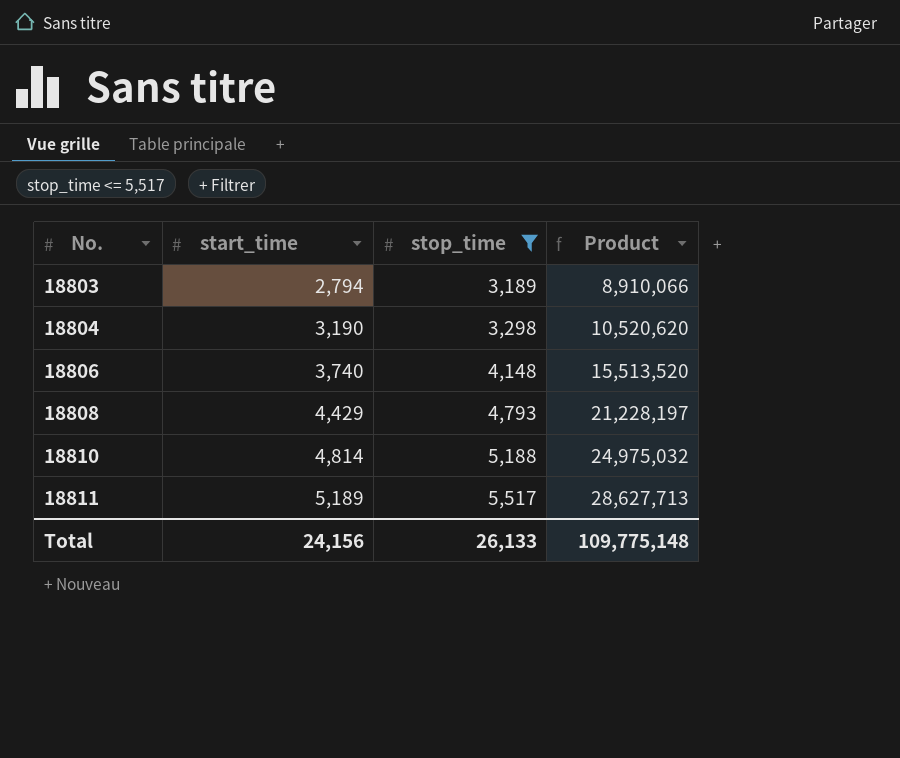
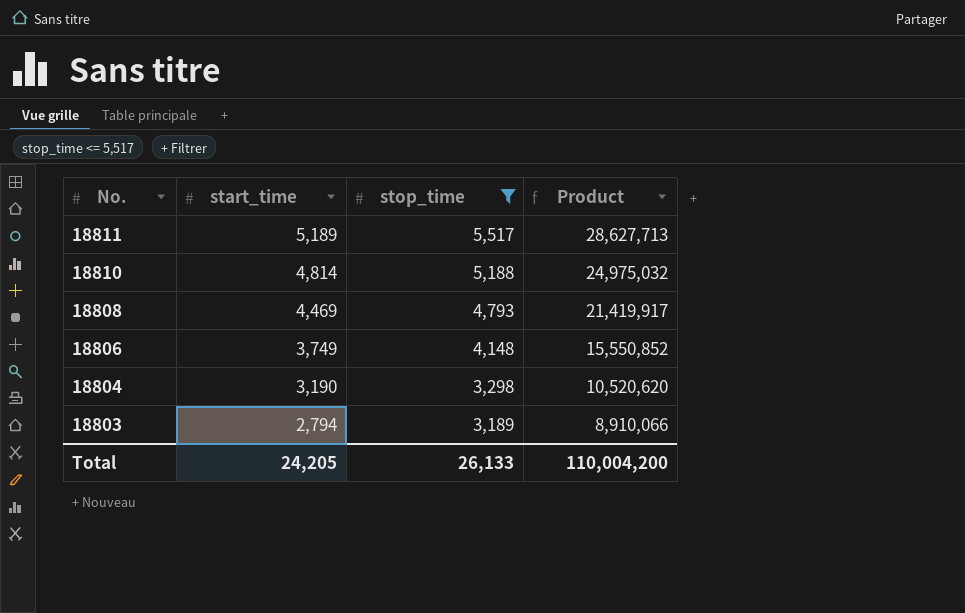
row order: No. ascending -> No. descending
18808 | start_time: 4,429 -> 4,469
18808 | Product: 21,228,197 -> 21,419,917
18806 | start_time: 3,740 -> 3,749
18806 | Product: 15,513,520 -> 15,550,852
Total | start_time: 24,156 -> 24,205
Total | Product: 109,775,148 -> 110,004,200

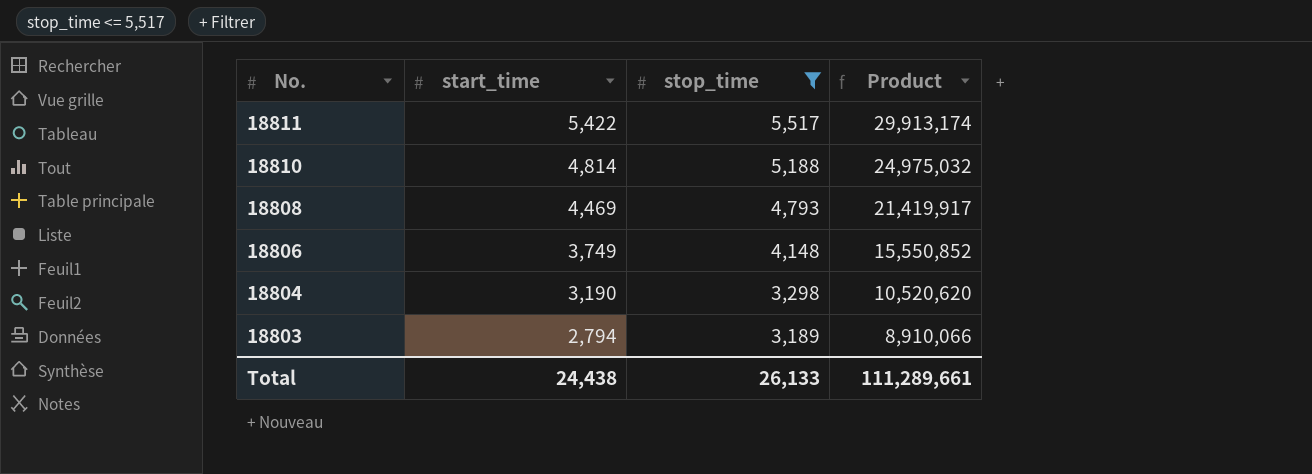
18811 | start_time: 5,189 -> 5,422
18811 | Product: 28,627,713 -> 29,913,174
Total | start_time: 24,205 -> 24,438
Total | Product: 110,004,200 -> 111,289,661

